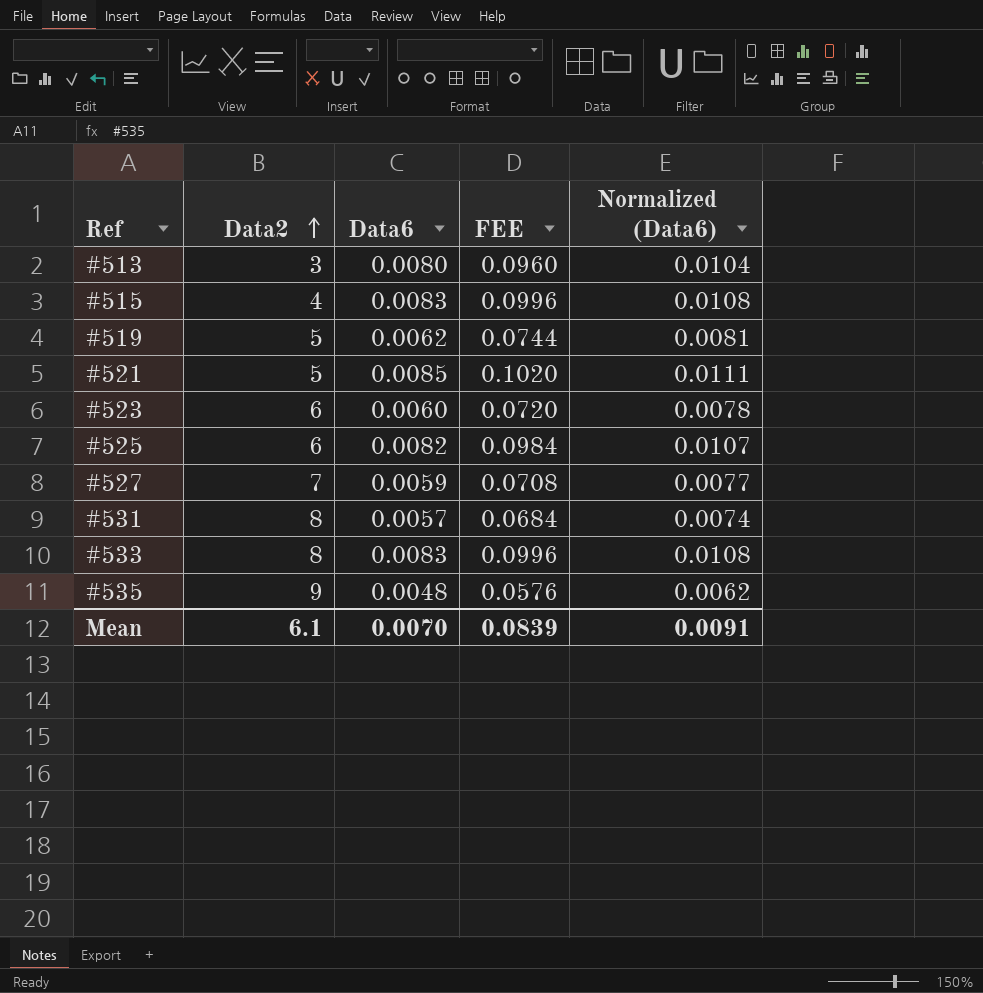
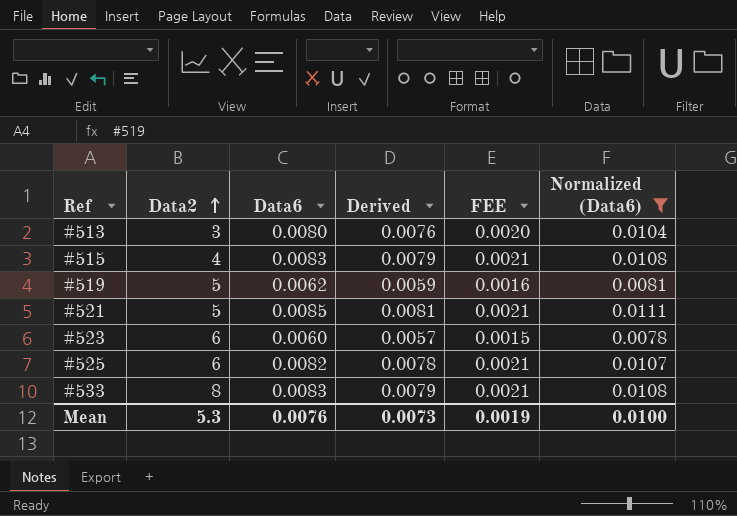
filter: none -> Normalized (Data6) >= 0.0078
column Derived | formula: none -> [Data6] * 0.95
column FEE | formula: [Data6] * 12 -> [Data6] * 0.25
Mean | Data2: 6.1 -> 5.3
Mean | Data6: 0.0070 -> 0.0076
Mean | FEE: 0.0839 -> 0.0019
Mean | Normalized (Data6): 0.0091 -> 0.0100

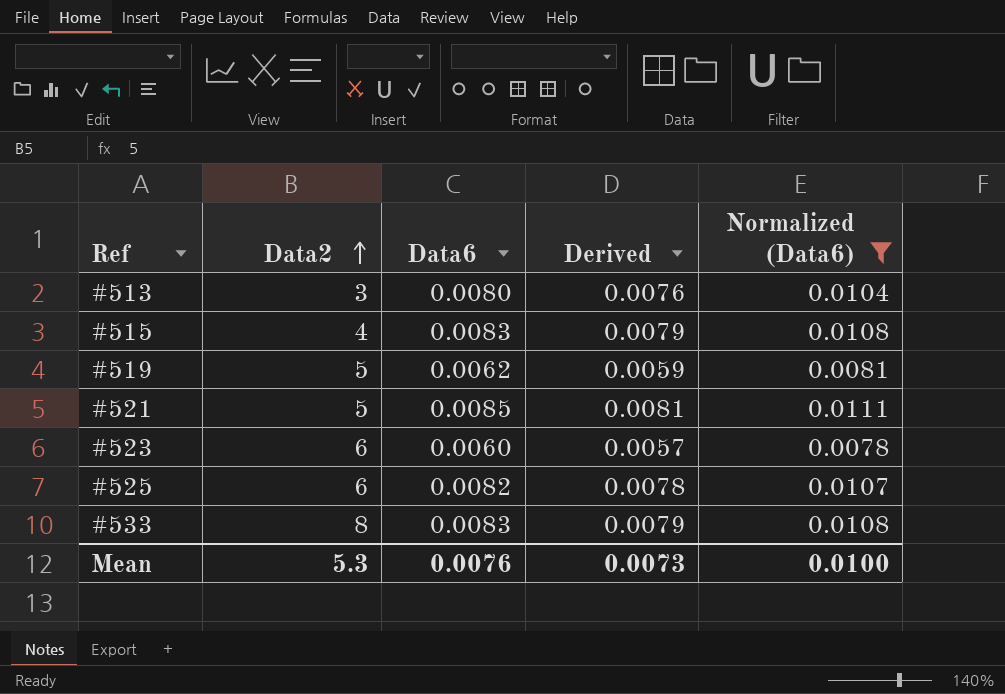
column FEE | formula: [Data6] * 0.25 -> none

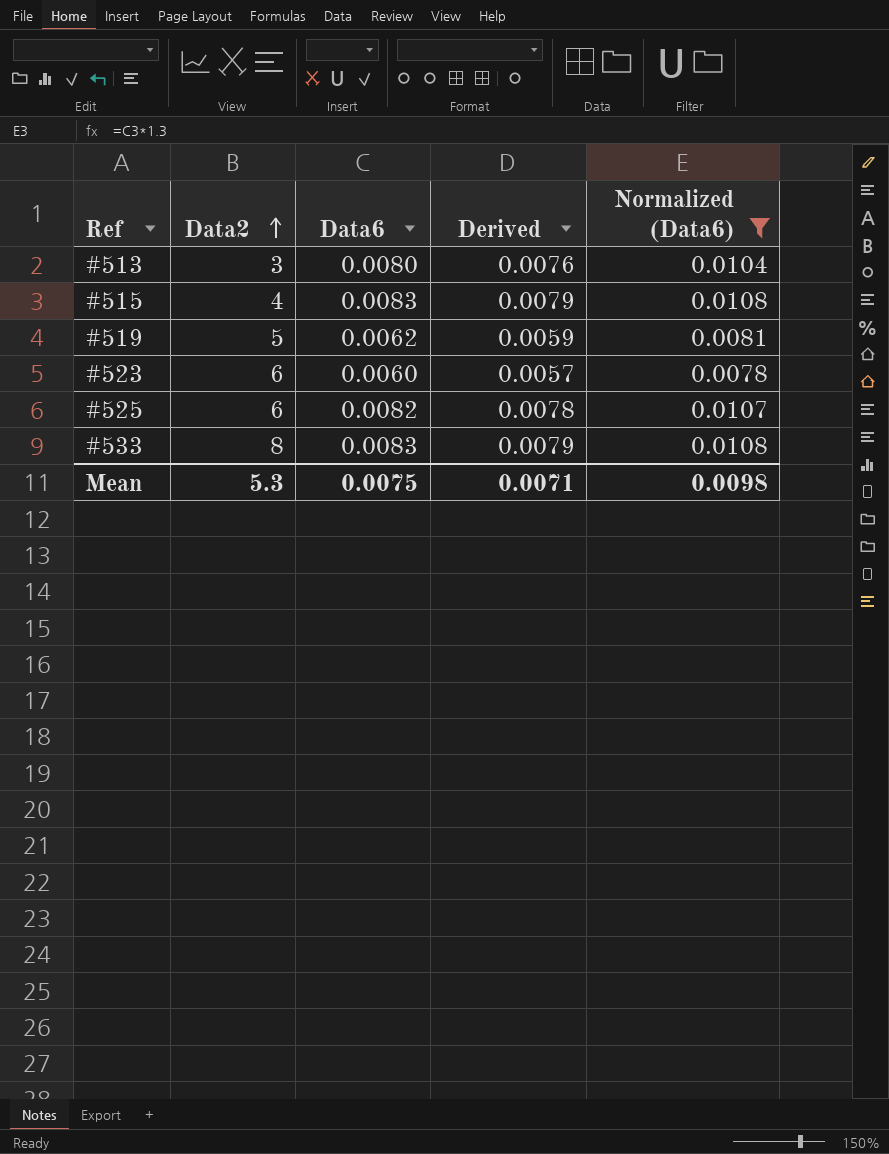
row #521: 5 | 0.0085 | 0.0081 | 0.0111 -> none
Mean | Data6: 0.0076 -> 0.0075
Mean | Derived: 0.0073 -> 0.0071
Mean | Normalized (Data6): 0.0100 -> 0.0098

